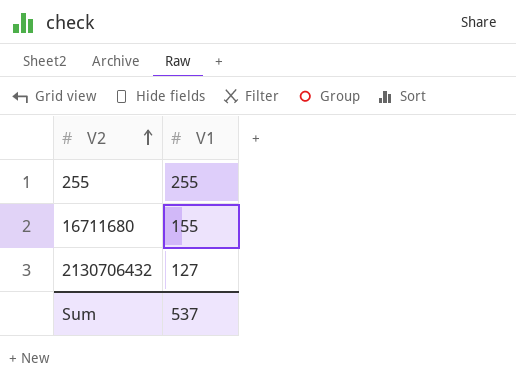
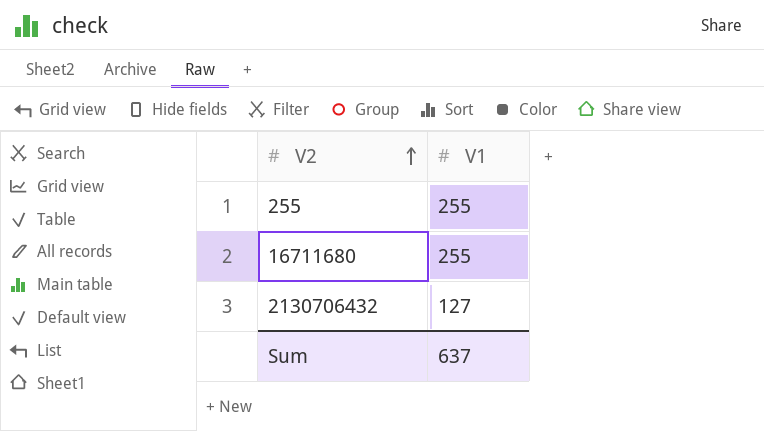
16711680 | V1: 155 -> 255
Sum | V1: 537 -> 637

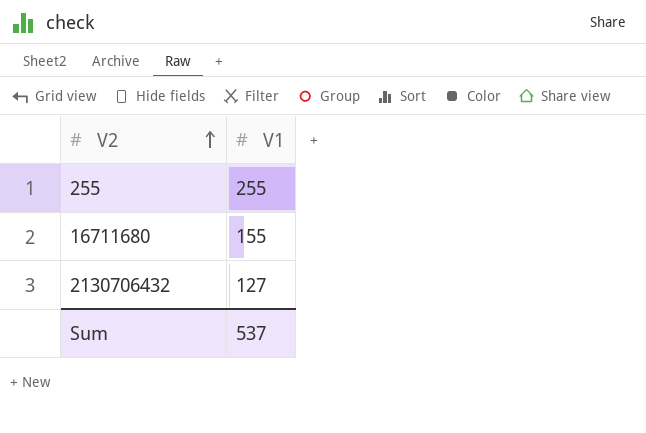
16711680 | V1: 255 -> 155
Sum | V1: 637 -> 537

